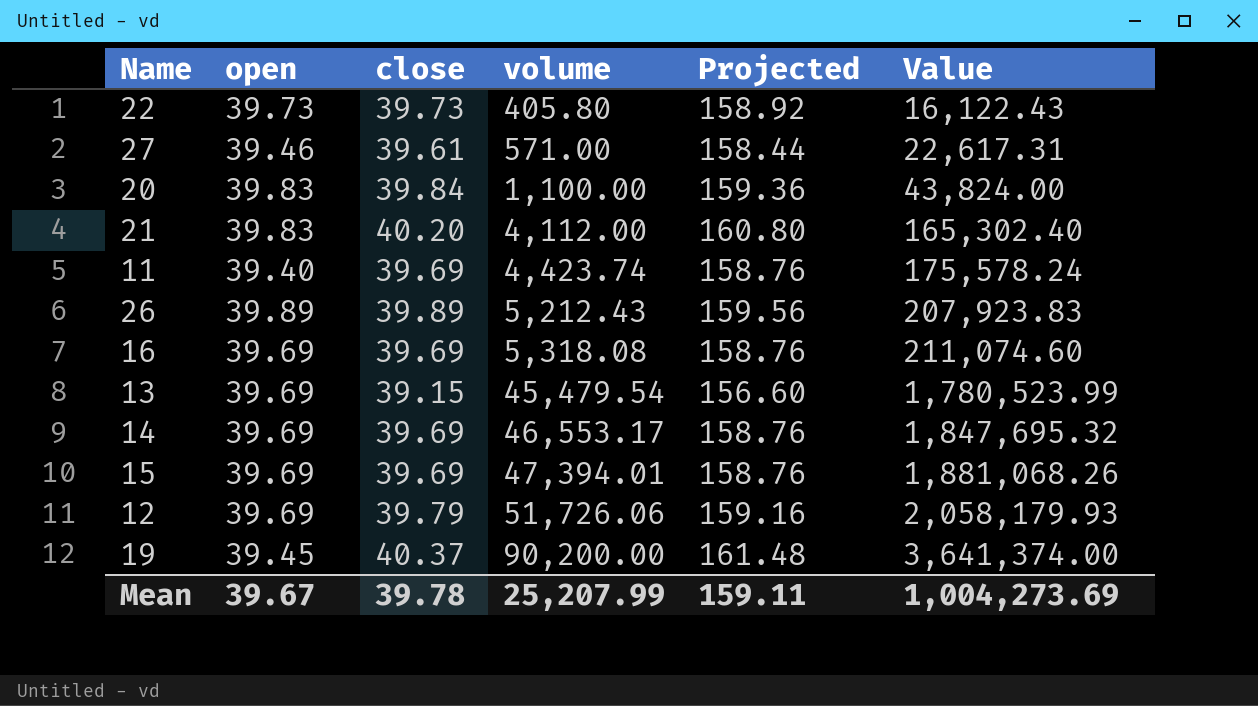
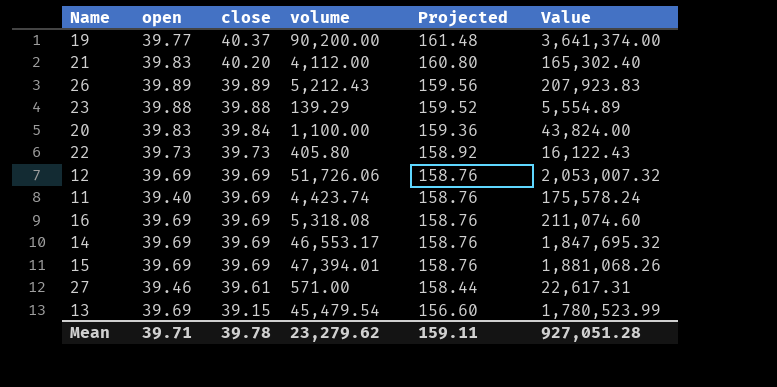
row order: volume ascending -> close descending
19 | open: 39.45 -> 39.77
row 23: none -> 39.88 | 39.88 | 139.29 | 159.52 | 5,554.89
12 | close: 39.79 -> 39.69
12 | Projected: 159.16 -> 158.76
12 | Value: 2,058,179.93 -> 2,053,007.32
Mean | open: 39.67 -> 39.71
Mean | volume: 25,207.99 -> 23,279.62
Mean | Value: 1,004,273.69 -> 927,051.28

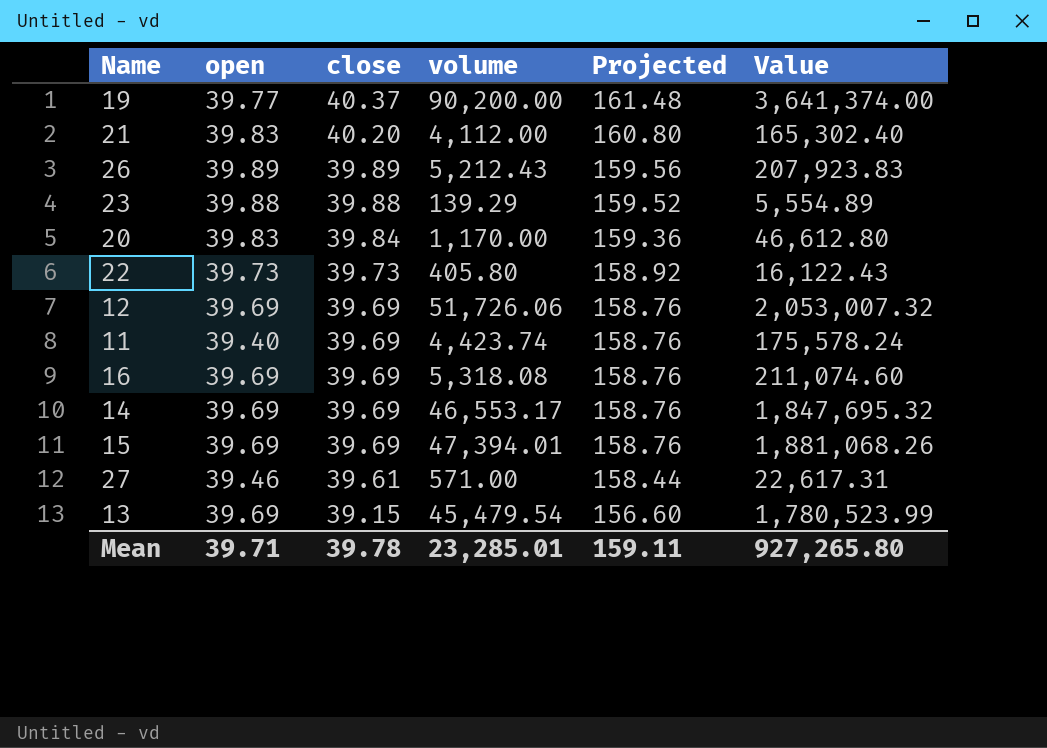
20 | volume: 1,100.00 -> 1,170.00
20 | Value: 43,824.00 -> 46,612.80
Mean | volume: 23,279.62 -> 23,285.01
Mean | Value: 927,051.28 -> 927,265.80

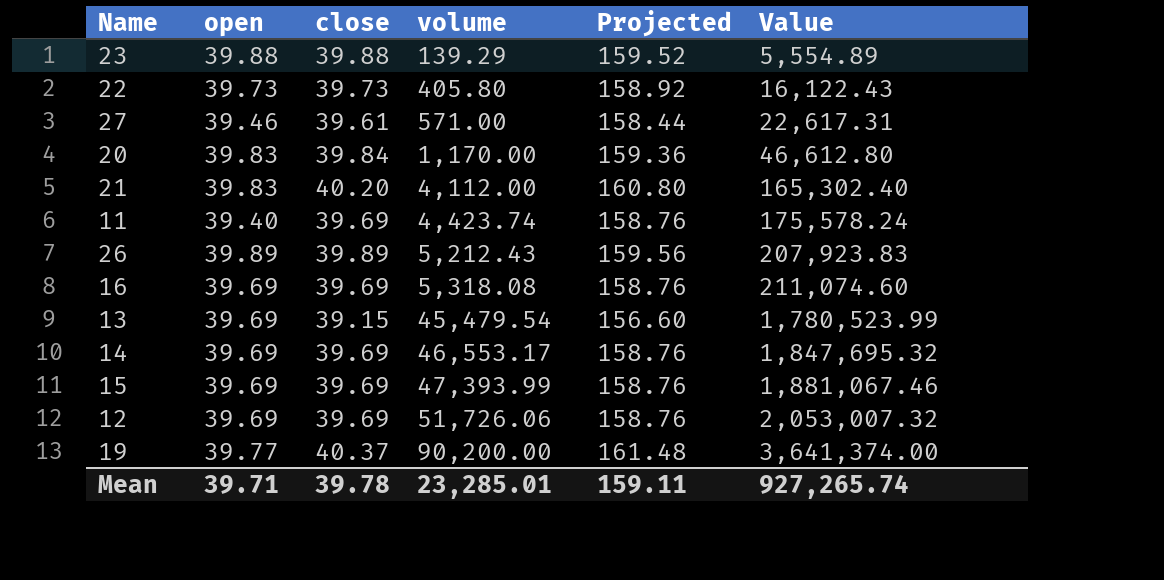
row order: close descending -> volume ascending
15 | volume: 47,394.01 -> 47,393.99
15 | Value: 1,881,068.26 -> 1,881,067.46
Mean | Value: 927,265.80 -> 927,265.74

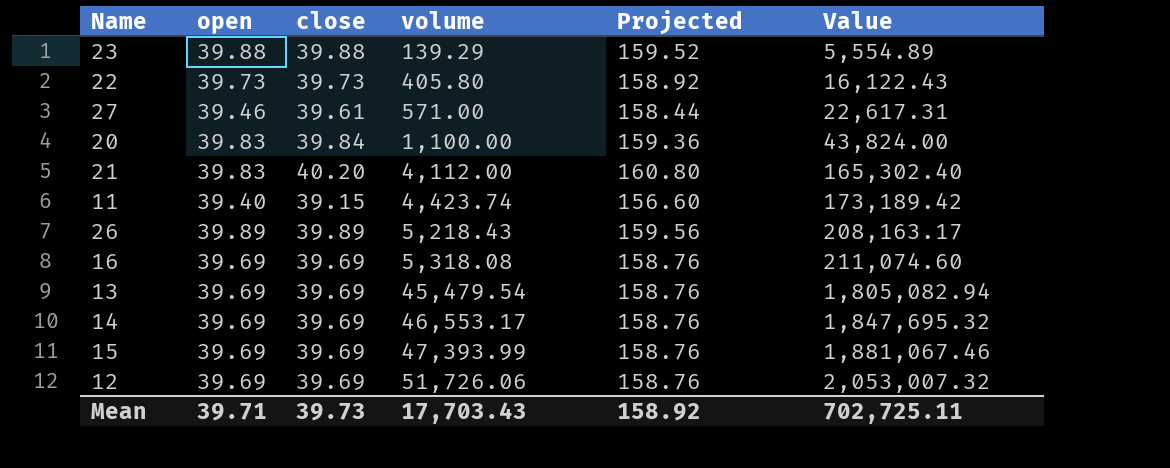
row 19: 39.77 | 40.37 | 90,200.00 | 161.48 | 3,641,374.00 -> none
20 | volume: 1,170.00 -> 1,100.00
20 | Value: 46,612.80 -> 43,824.00
11 | close: 39.69 -> 39.15
11 | Projected: 158.76 -> 156.60
11 | Value: 175,578.24 -> 173,189.42
26 | volume: 5,212.43 -> 5,218.43
26 | Value: 207,923.83 -> 208,163.17
13 | close: 39.15 -> 39.69
13 | Projected: 156.60 -> 158.76
13 | Value: 1,780,523.99 -> 1,805,082.94
Mean | close: 39.78 -> 39.73
Mean | volume: 23,285.01 -> 17,703.43
Mean | Projected: 159.11 -> 158.92
Mean | Value: 927,265.74 -> 702,725.11

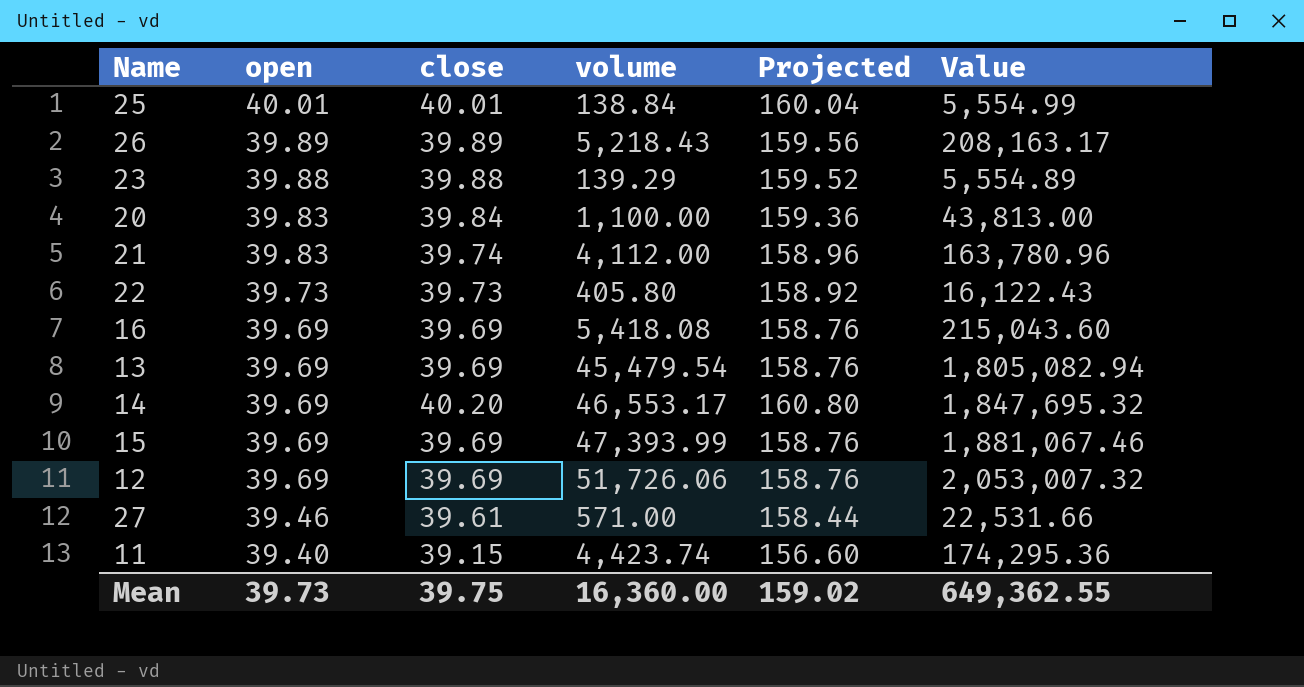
row order: volume ascending -> open descending
column Value | formula: [close] * [volume] -> [open] * [volume]
row 25: none -> 40.01 | 40.01 | 138.84 | 160.04 | 5,554.99
21 | close: 40.20 -> 39.74
21 | Projected: 160.80 -> 158.96
16 | volume: 5,318.08 -> 5,418.08
14 | close: 39.69 -> 40.20
14 | Projected: 158.76 -> 160.80
Mean | open: 39.71 -> 39.73
Mean | close: 39.73 -> 39.75
Mean | volume: 17,703.43 -> 16,360.00
Mean | Projected: 158.92 -> 159.02
Mean | Value: 702,725.11 -> 649,362.55

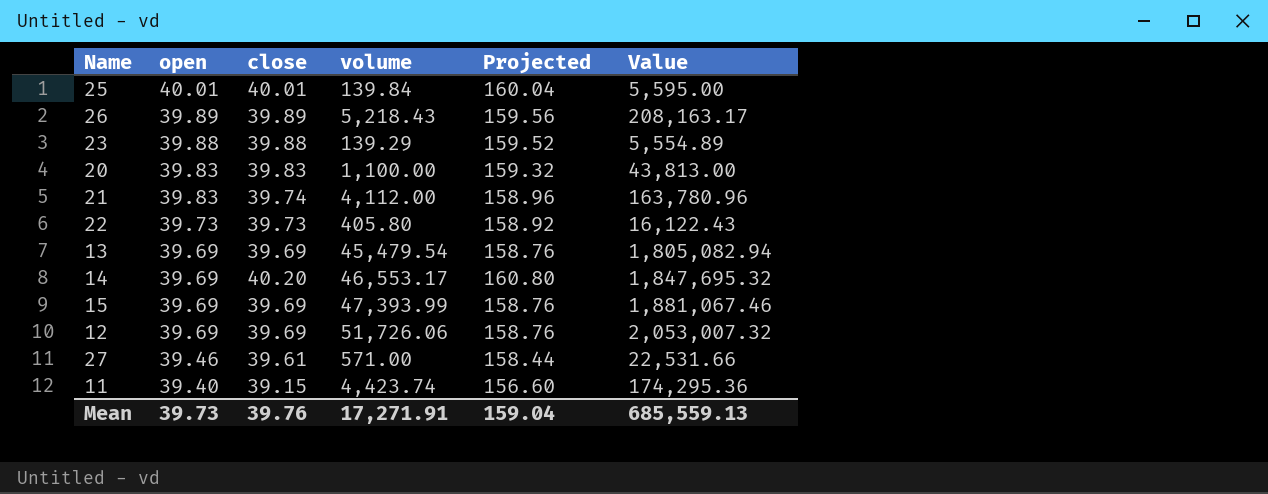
row 16: 39.69 | 39.69 | 5,418.08 | 158.76 | 215,043.60 -> none
25 | volume: 138.84 -> 139.84
25 | Value: 5,554.99 -> 5,595.00
20 | close: 39.84 -> 39.83
20 | Projected: 159.36 -> 159.32
Mean | close: 39.75 -> 39.76
Mean | volume: 16,360.00 -> 17,271.91
Mean | Projected: 159.02 -> 159.04
Mean | Value: 649,362.55 -> 685,559.13

